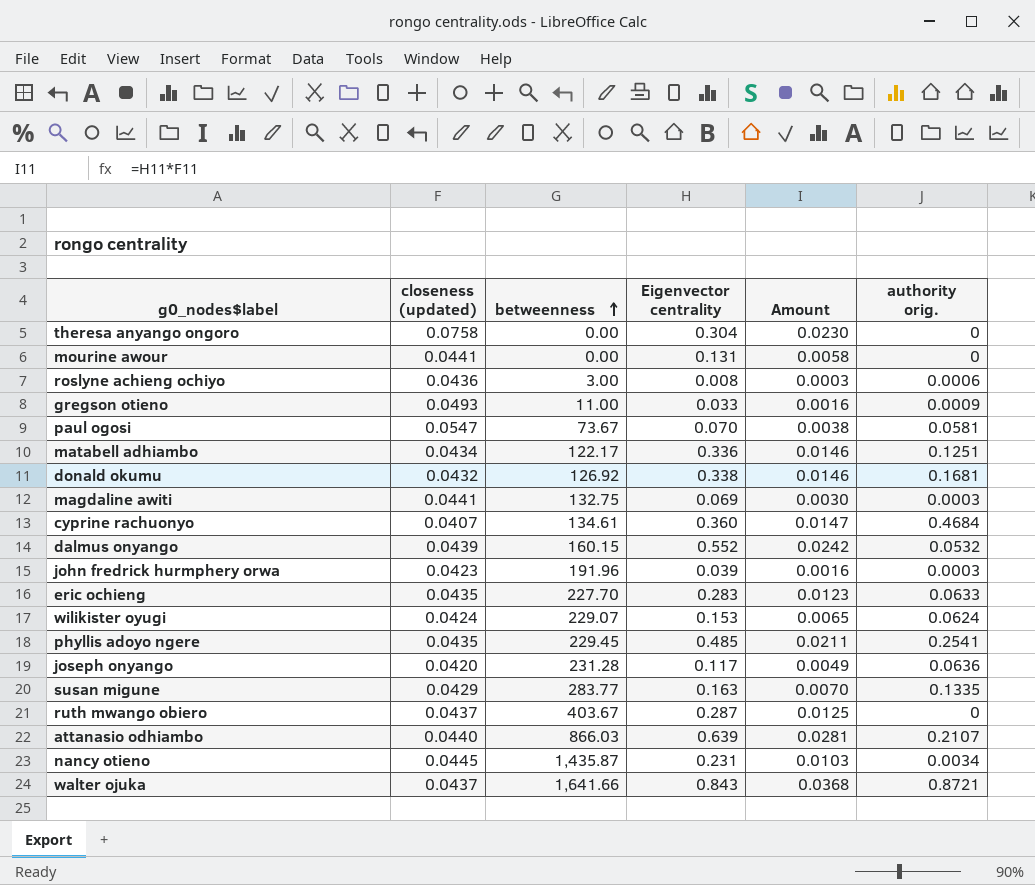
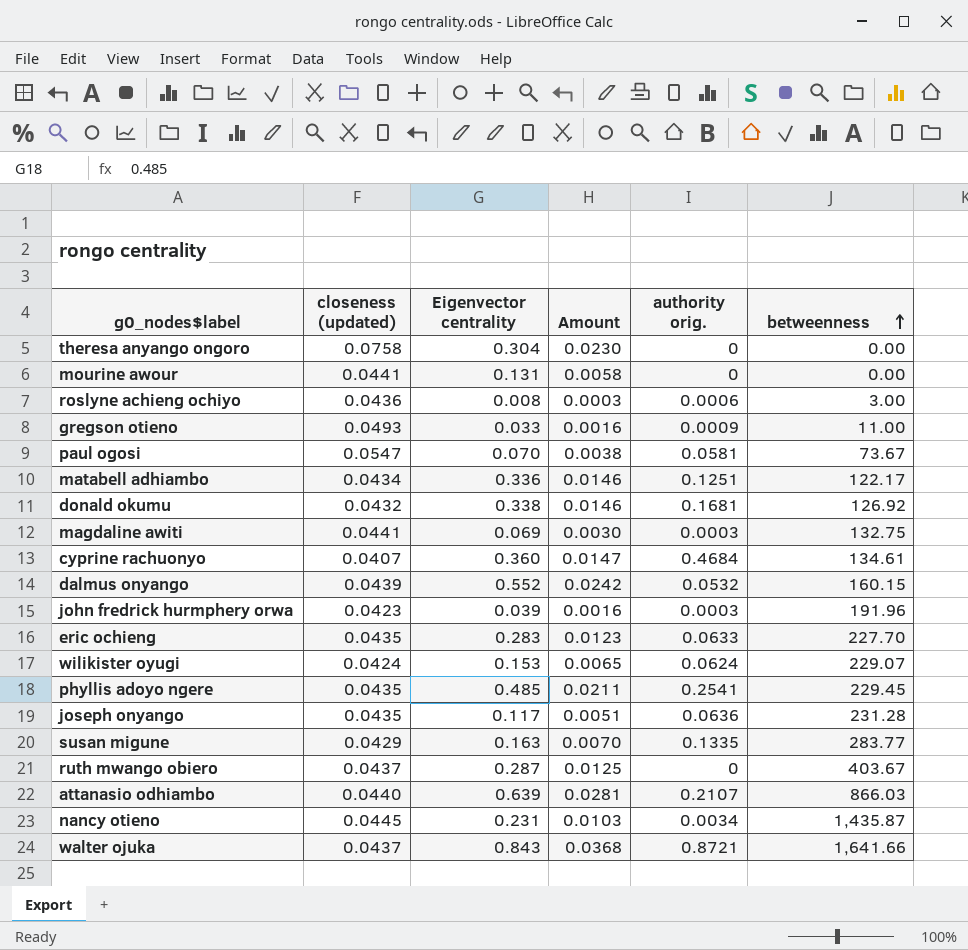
column betweenness | position: 3 -> 6
joseph onyango | closeness (updated): 0.0420 -> 0.0435
joseph onyango | Amount: 0.0049 -> 0.0051

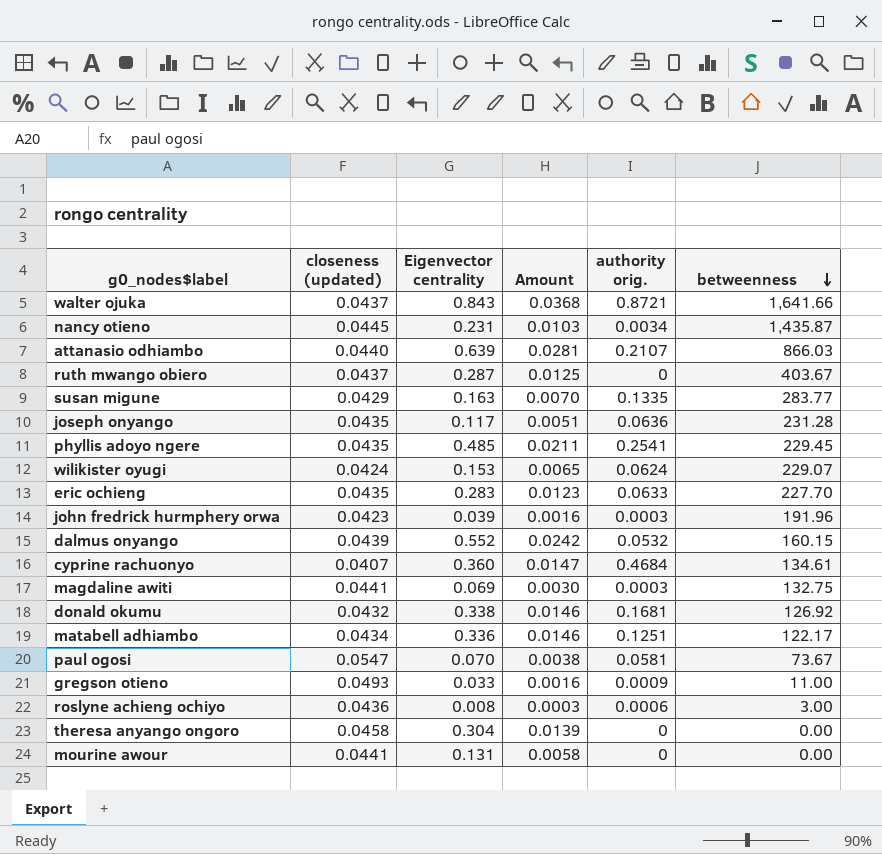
row order: betweenness ascending -> betweenness descending
theresa anyango ongoro | closeness (updated): 0.0758 -> 0.0458
theresa anyango ongoro | Amount: 0.0230 -> 0.0139

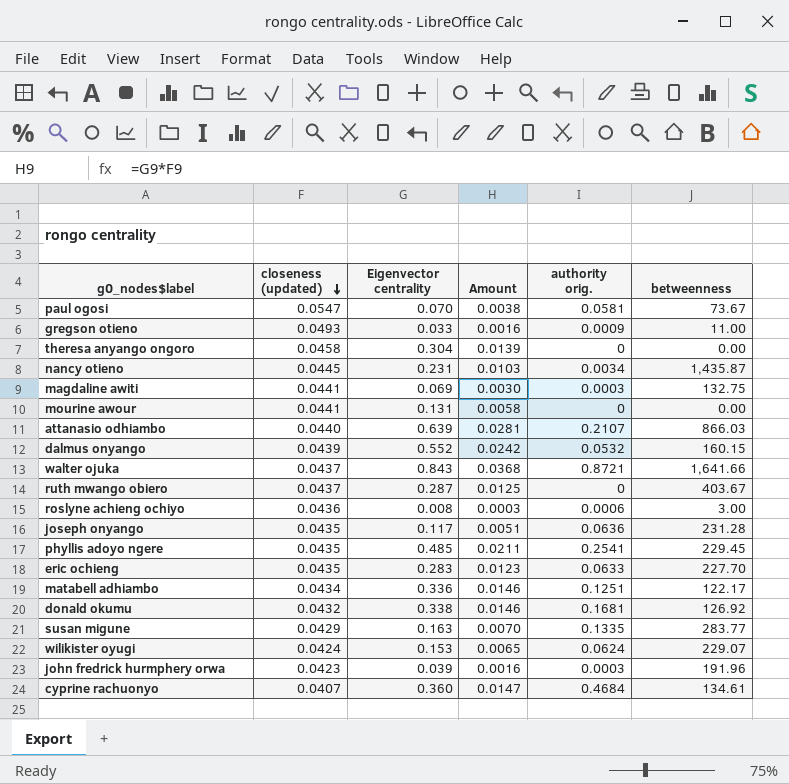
row order: betweenness descending -> closeness (updated) descending

